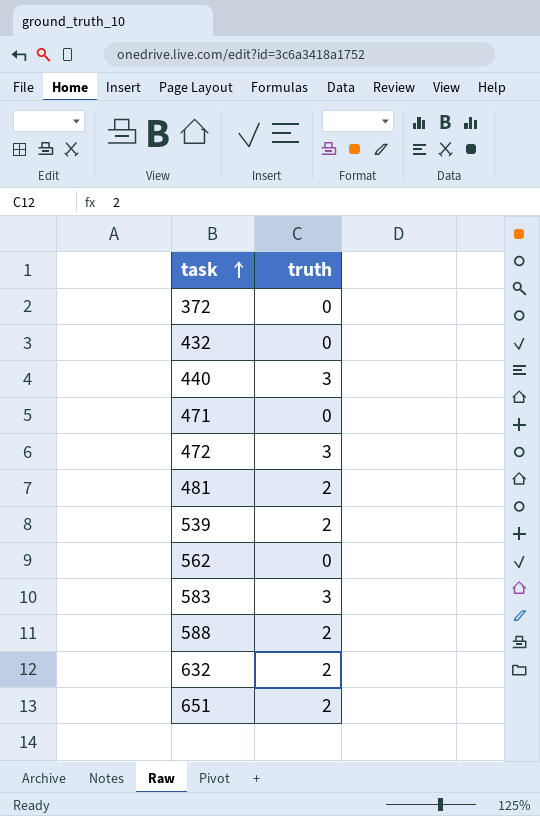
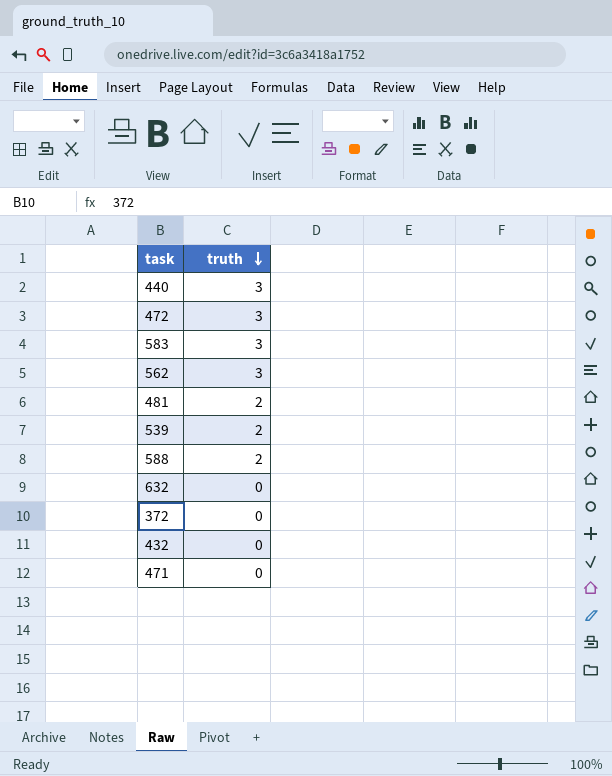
row order: task ascending -> truth descending
row 651: 2 -> none
562 | truth: 0 -> 3
632 | truth: 2 -> 0

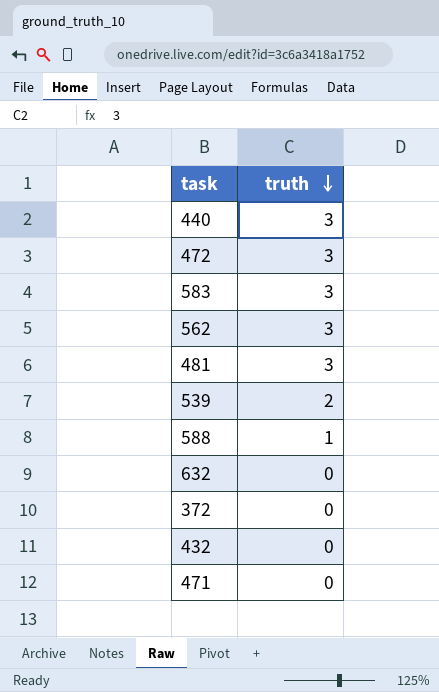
481 | truth: 2 -> 3
588 | truth: 2 -> 1

